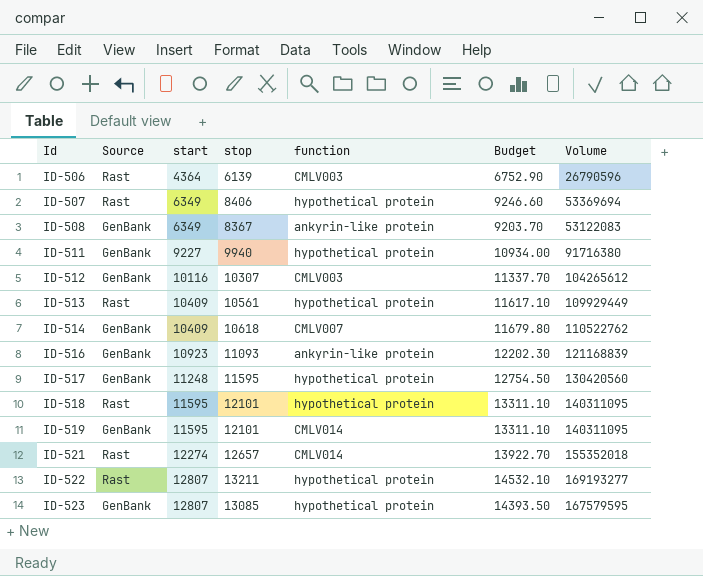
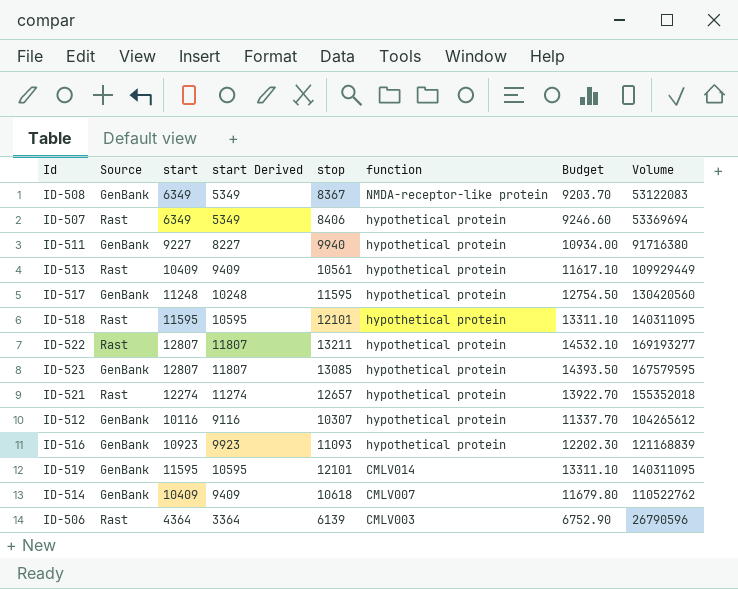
row order: Id ascending -> function descending
column start Derived | formula: none -> [start] - 1000
ID-508 | function: ankyrin-like protein -> NMDA-receptor-like protein
ID-521 | function: CMLV014 -> hypothetical protein
ID-512 | function: CMLV003 -> hypothetical protein
ID-516 | function: ankyrin-like protein -> hypothetical protein

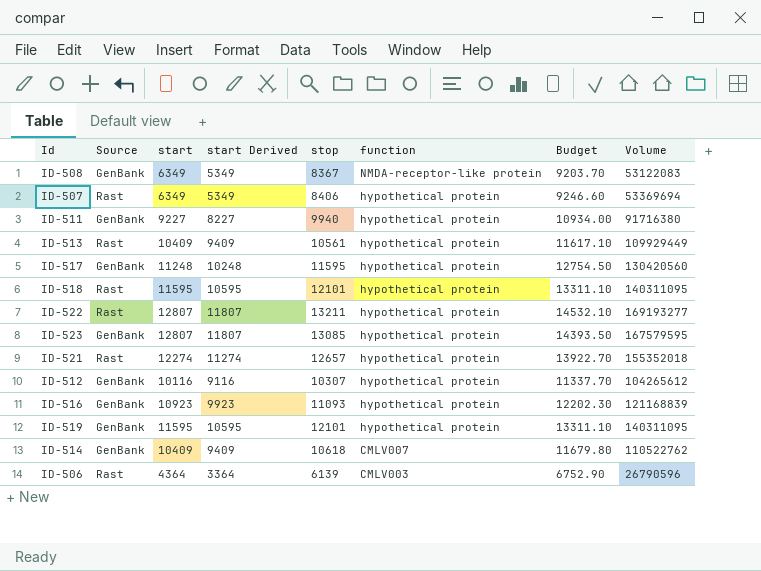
ID-519 | function: CMLV014 -> hypothetical protein

